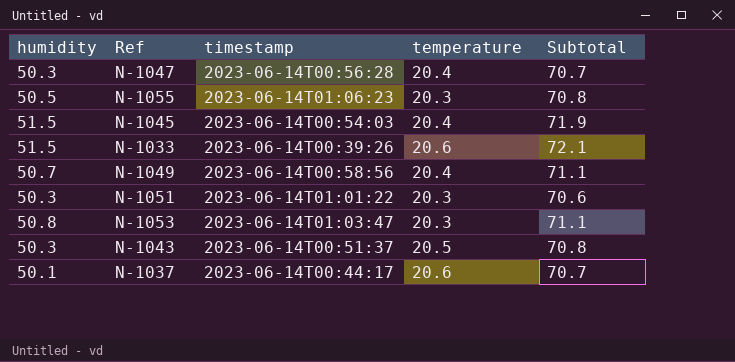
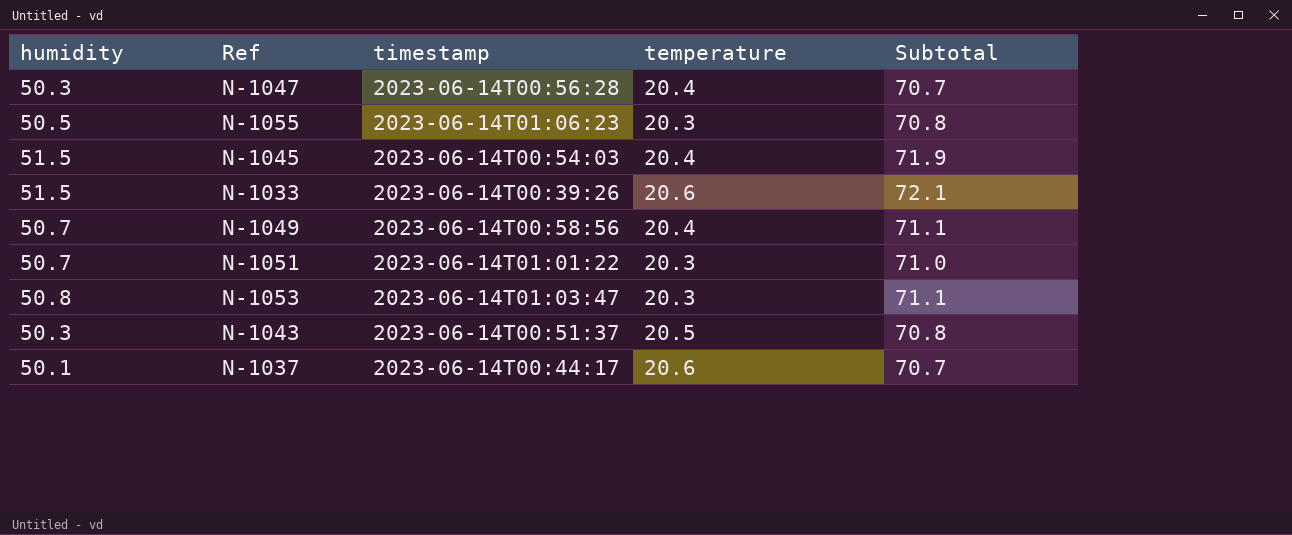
N-1051 | humidity: 50.3 -> 50.7
N-1051 | Subtotal: 70.6 -> 71.0

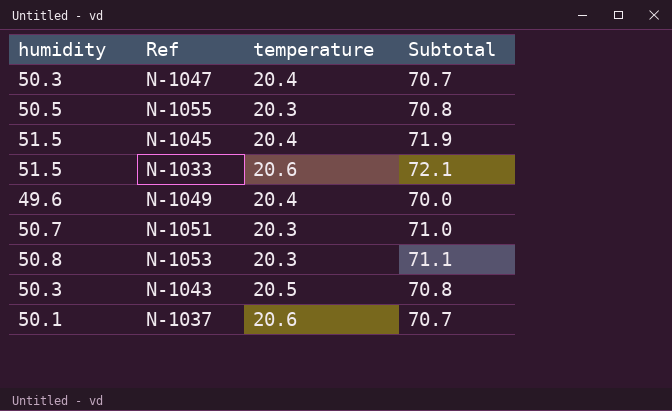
column timestamp | position: 3 -> none
N-1049 | humidity: 50.7 -> 49.6
N-1049 | Subtotal: 71.1 -> 70.0

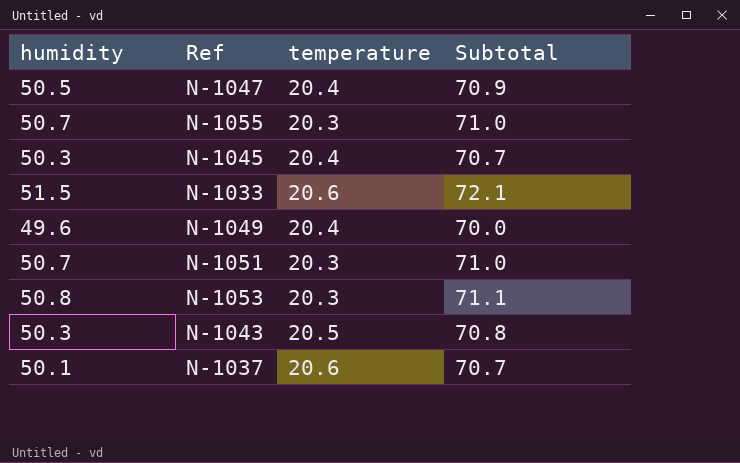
N-1047 | humidity: 50.3 -> 50.5
N-1047 | Subtotal: 70.7 -> 70.9
N-1055 | humidity: 50.5 -> 50.7
N-1055 | Subtotal: 70.8 -> 71.0
N-1045 | humidity: 51.5 -> 50.3
N-1045 | Subtotal: 71.9 -> 70.7

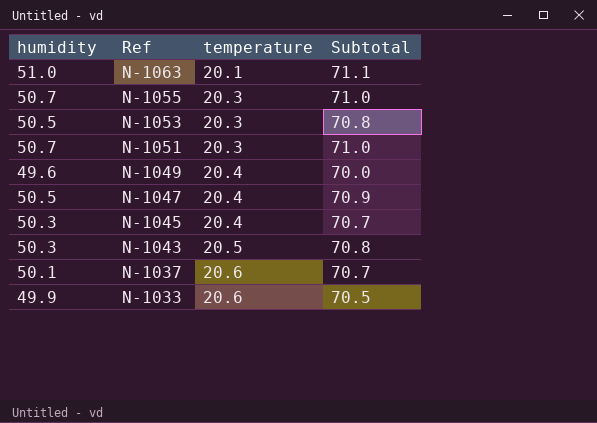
row order: none -> Ref descending
row N-1063: none -> 51.0 | 20.1 | 71.1
N-1053 | humidity: 50.8 -> 50.5
N-1053 | Subtotal: 71.1 -> 70.8
N-1033 | humidity: 51.5 -> 49.9
N-1033 | Subtotal: 72.1 -> 70.5

